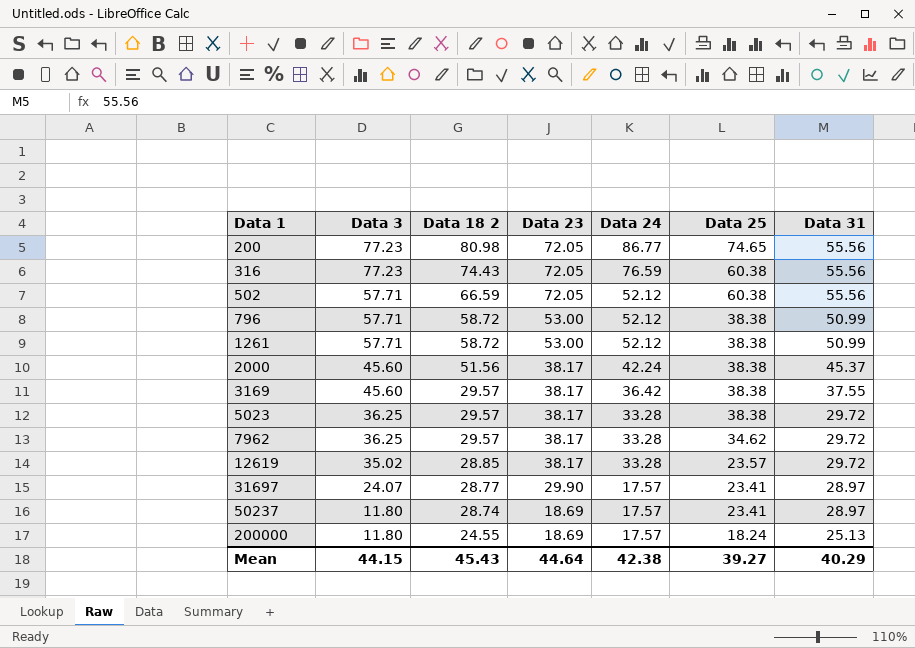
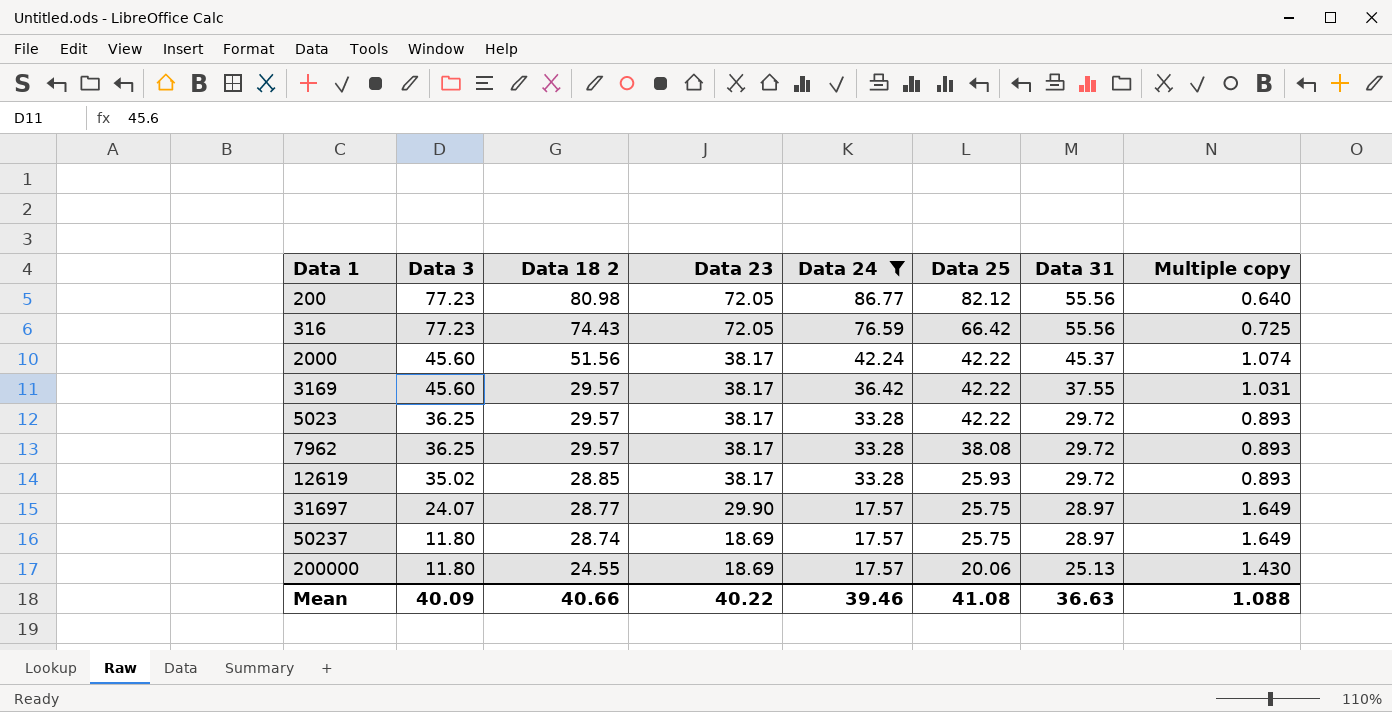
filter: none -> Data 24 != 52.12
column Multiple copy | formula: none -> [Data 31] / [Data 24]
200 | Data 25: 74.65 -> 82.12
316 | Data 25: 60.38 -> 66.42
2000 | Data 25: 38.38 -> 42.22
3169 | Data 25: 38.38 -> 42.22
5023 | Data 25: 38.38 -> 42.22
7962 | Data 25: 34.62 -> 38.08
12619 | Data 25: 23.57 -> 25.93
31697 | Data 25: 23.41 -> 25.75
50237 | Data 25: 23.41 -> 25.75
200000 | Data 25: 18.24 -> 20.06
Mean | Data 3: 44.15 -> 40.09
Mean | Data 18 2: 45.43 -> 40.66
Mean | Data 23: 44.64 -> 40.22
Mean | Data 24: 42.38 -> 39.46
Mean | Data 25: 39.27 -> 41.08
Mean | Data 31: 40.29 -> 36.63

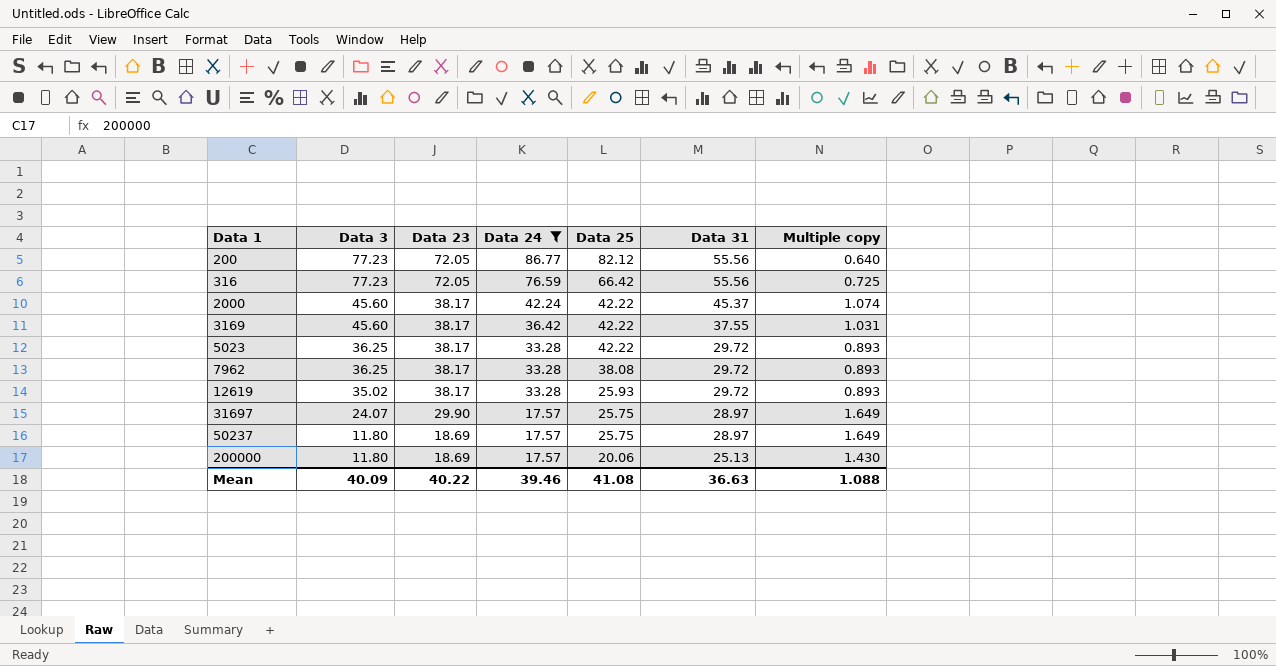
column Data 18 2 | position: 3 -> none

